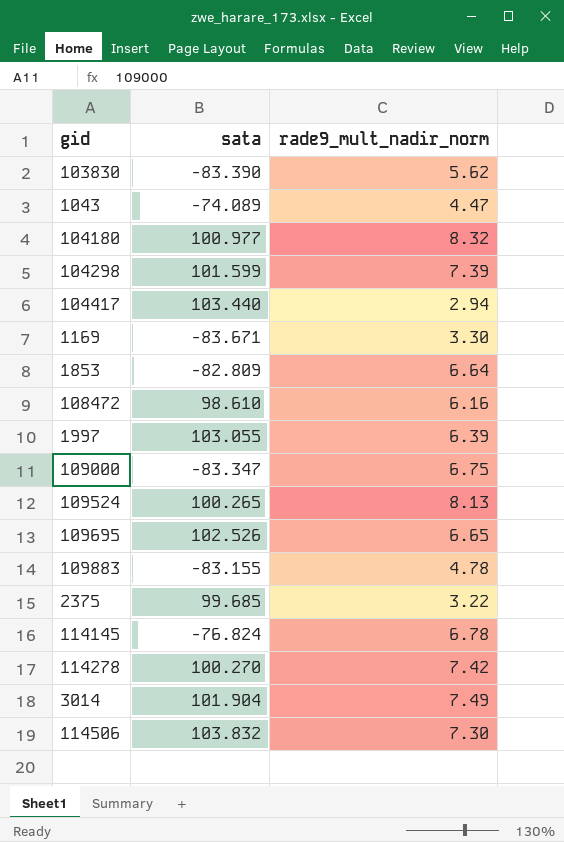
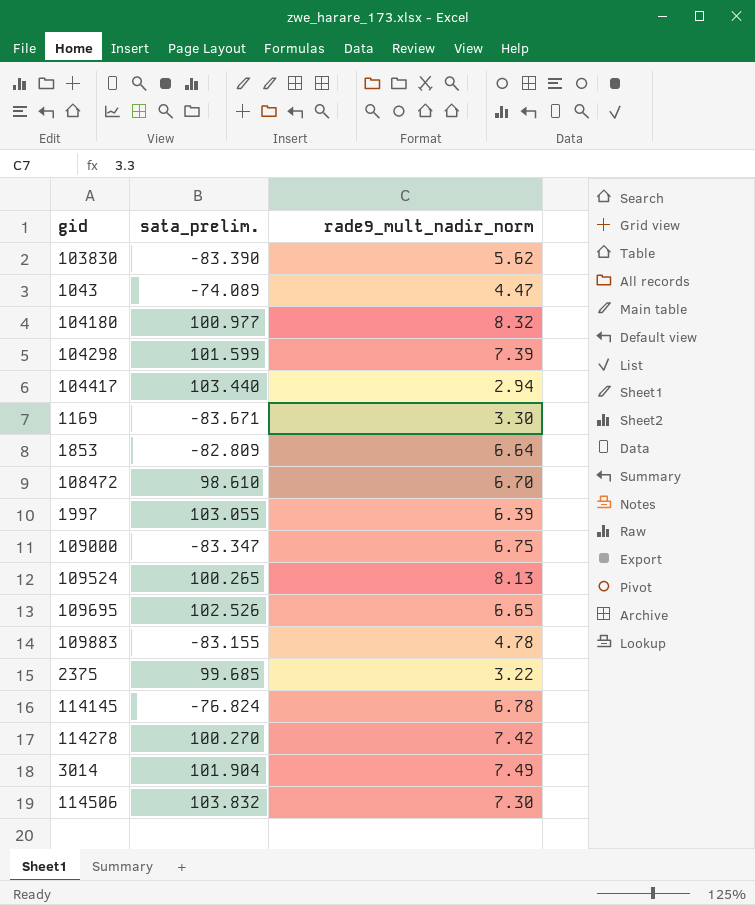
column name: sata -> sata_prelim.
108472 | rade9_mult_nadir_norm: 6.16 -> 6.70

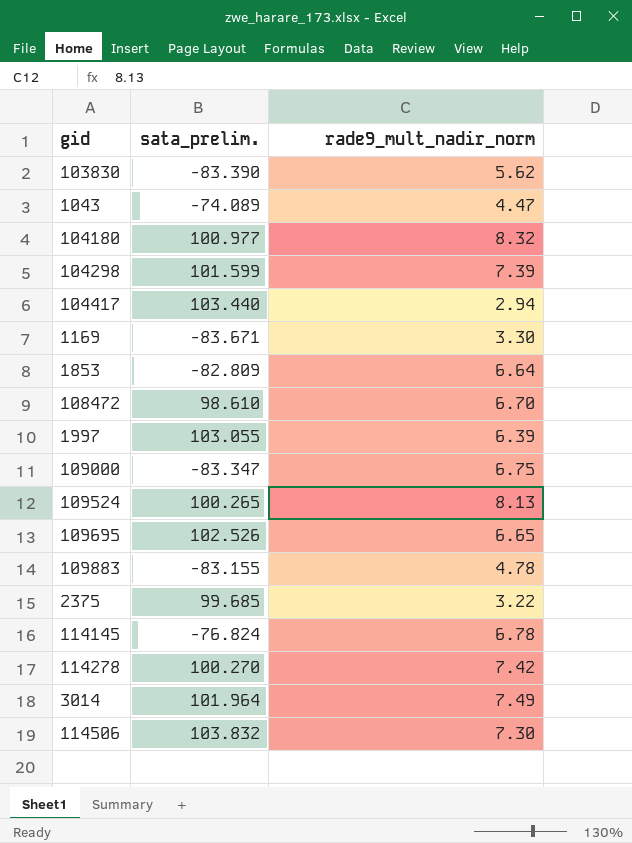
3014 | sata_prelim.: 101.904 -> 101.964

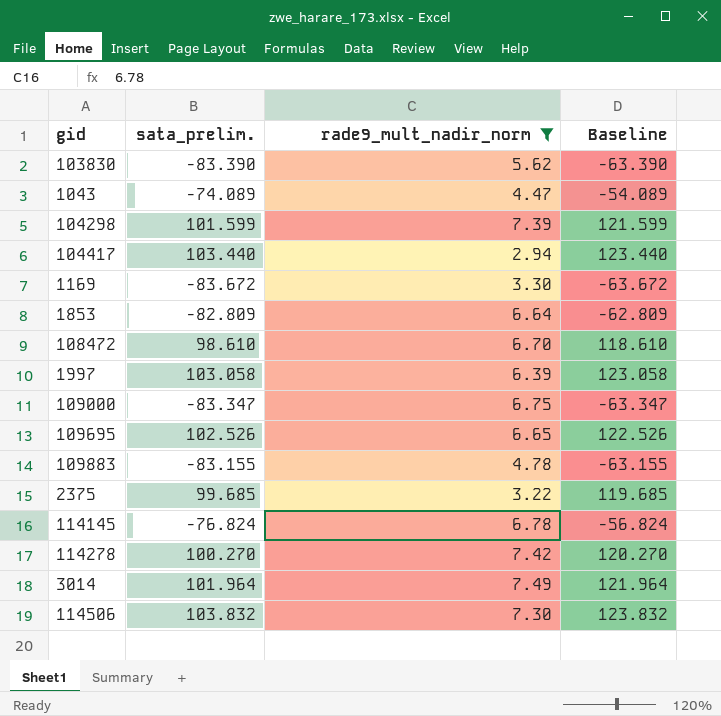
filter: none -> rade9_mult_nadir_norm <= 7.49
column Baseline | formula: none -> [sata_prelim.] + 20
1169 | sata_prelim.: -83.671 -> -83.672
1997 | sata_prelim.: 103.055 -> 103.058

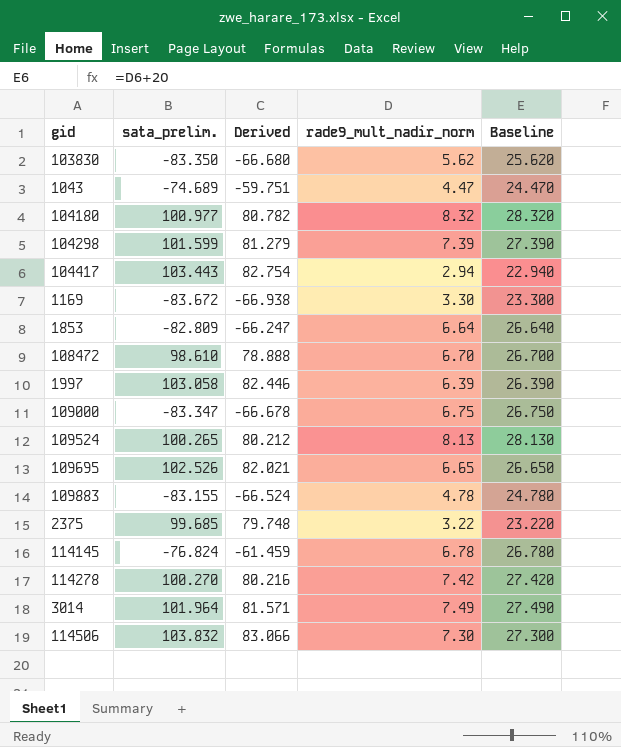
filter: rade9_mult_nadir_norm <= 7.49 -> none
column Derived | formula: none -> [sata_prelim.] * 0.8
column Baseline | formula: [sata_prelim.] + 20 -> [rade9_mult_nadir_norm] + 20
103830 | sata_prelim.: -83.390 -> -83.350
1043 | sata_prelim.: -74.089 -> -74.689
104417 | sata_prelim.: 103.440 -> 103.443

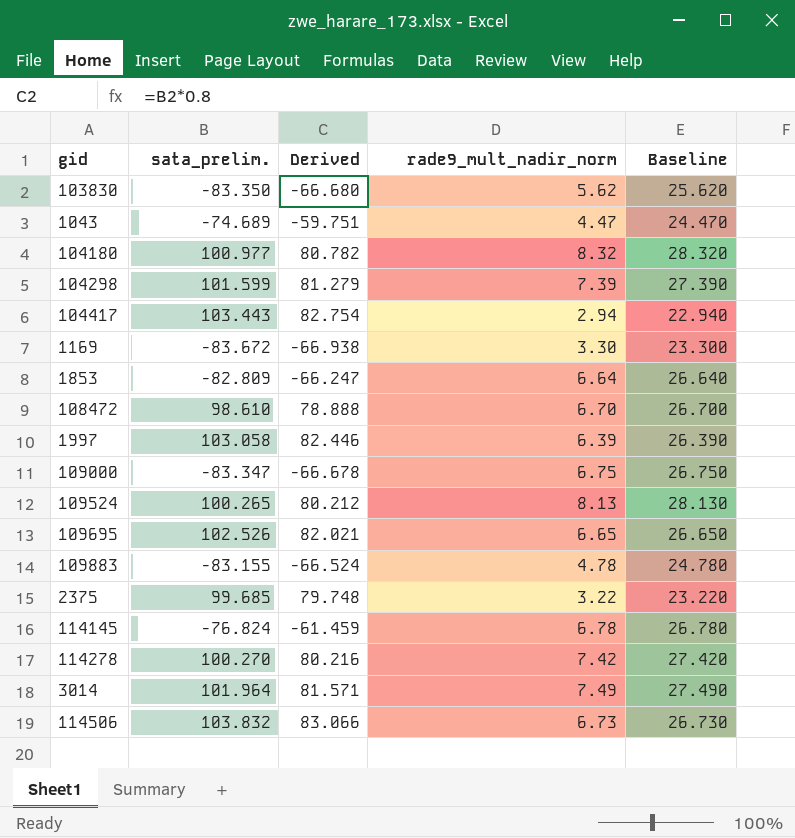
114506 | rade9_mult_nadir_norm: 7.30 -> 6.73
114506 | Baseline: 27.300 -> 26.730

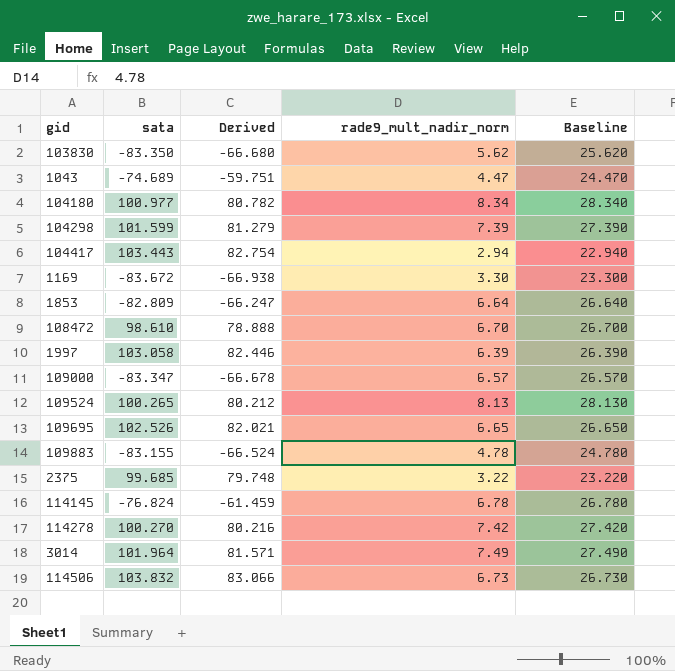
column name: sata_prelim. -> sata
104180 | rade9_mult_nadir_norm: 8.32 -> 8.34
104180 | Baseline: 28.320 -> 28.340
109000 | rade9_mult_nadir_norm: 6.75 -> 6.57
109000 | Baseline: 26.750 -> 26.570

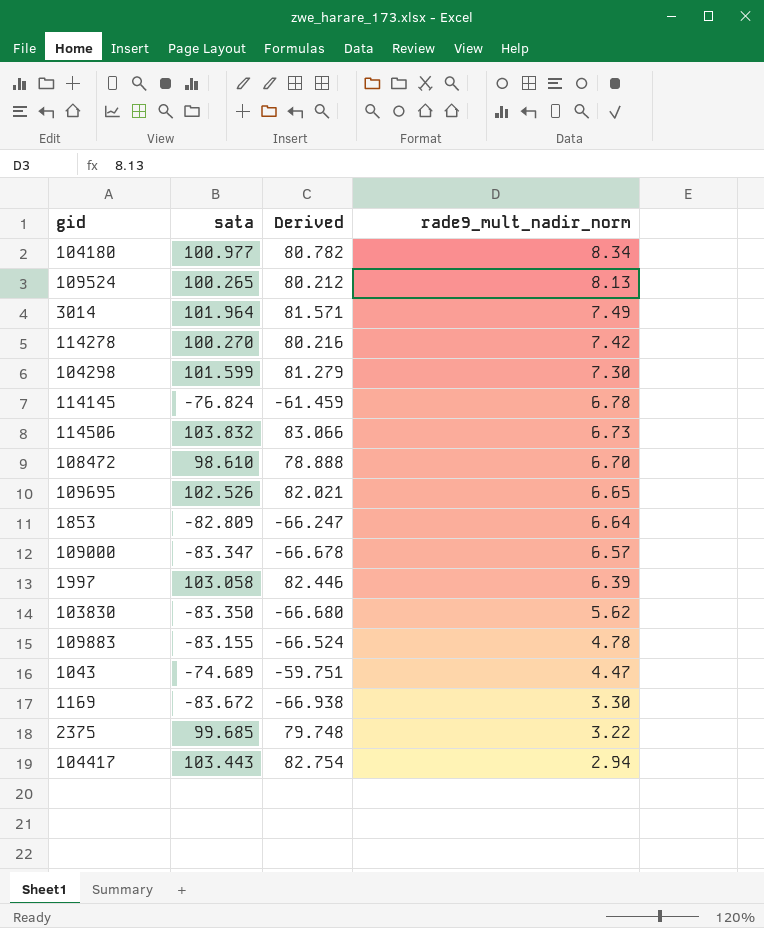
row order: none -> rade9_mult_nadir_norm descending
column Baseline | formula: [rade9_mult_nadir_norm] + 20 -> none
104298 | rade9_mult_nadir_norm: 7.39 -> 7.30

